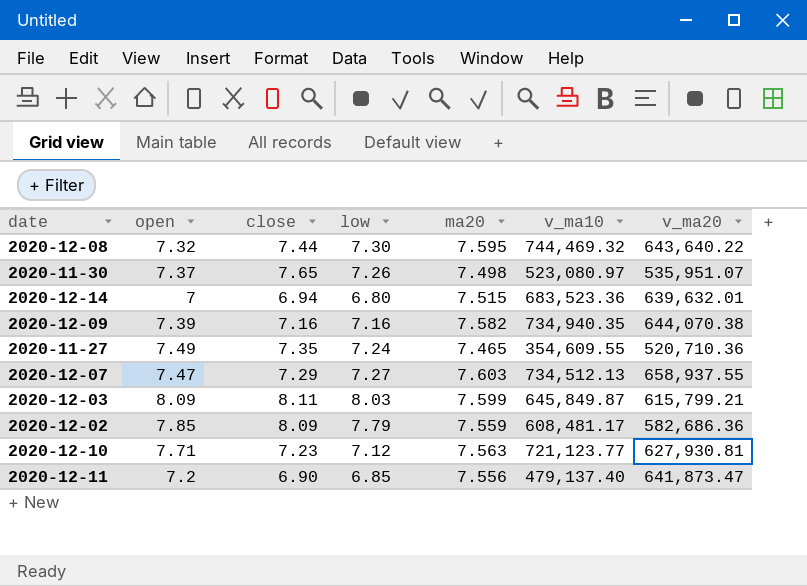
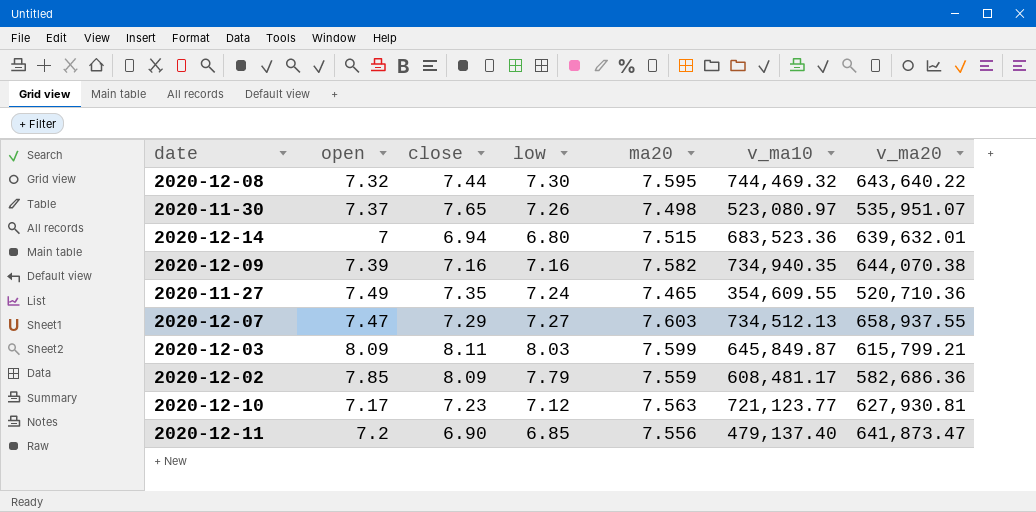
2020-12-10 | open: 7.71 -> 7.17

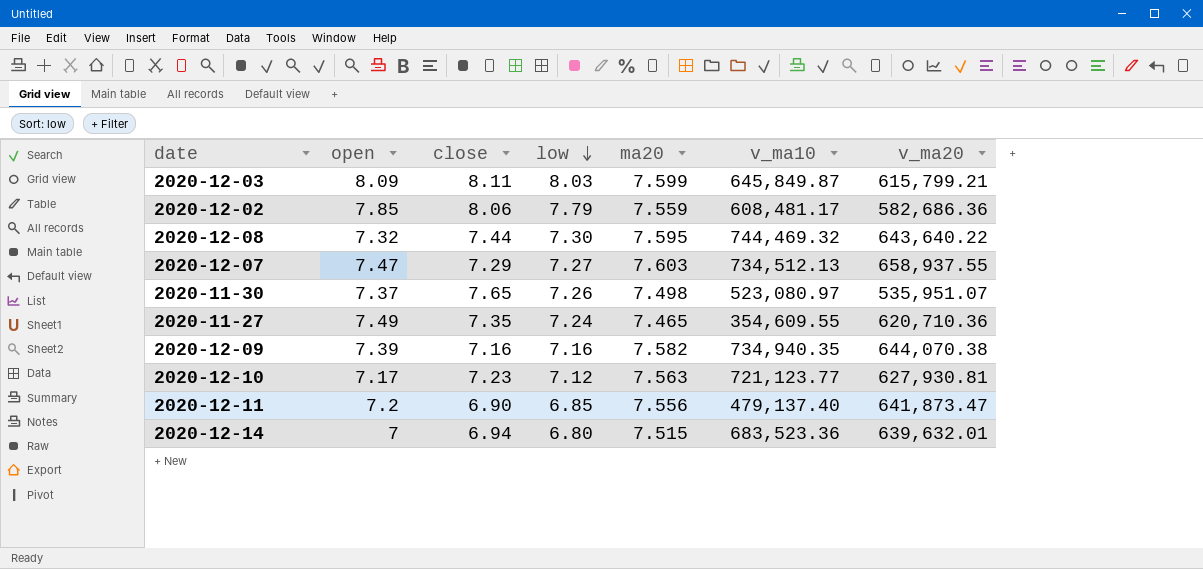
row order: none -> low descending
2020-12-02 | close: 8.09 -> 8.06
2020-11-27 | v_ma20: 520,710.36 -> 620,710.36

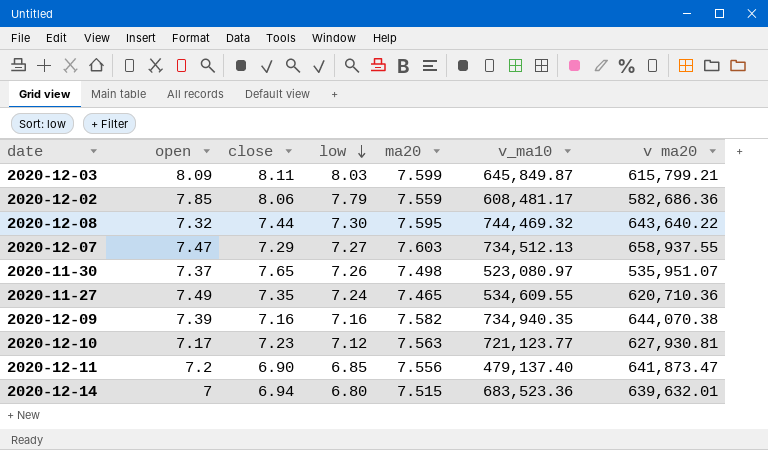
column name: v_ma20 -> v ma20
2020-11-27 | v_ma10: 354,609.55 -> 534,609.55

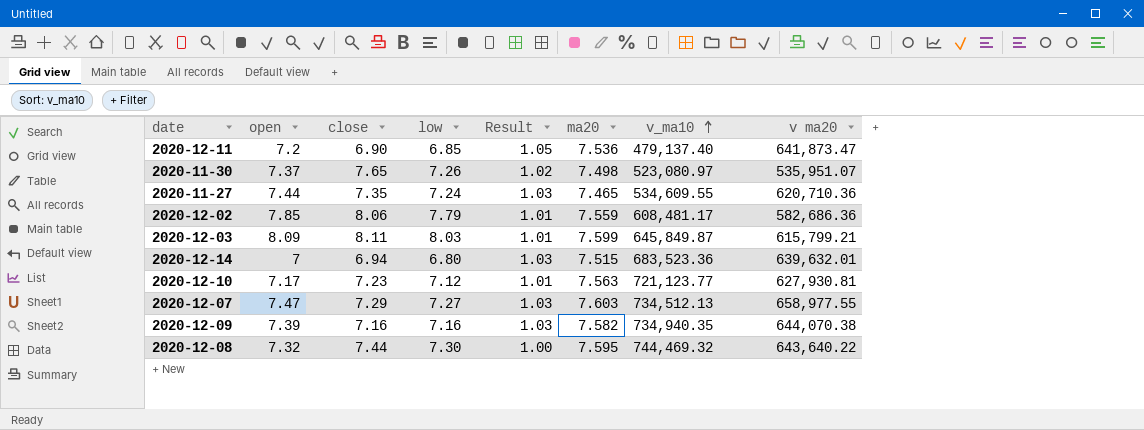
row order: low descending -> v_ma10 ascending
column Result | formula: none -> [open] / [low]
2020-12-11 | ma20: 7.556 -> 7.536
2020-11-27 | open: 7.49 -> 7.44
2020-12-07 | v ma20: 658,937.55 -> 658,977.55

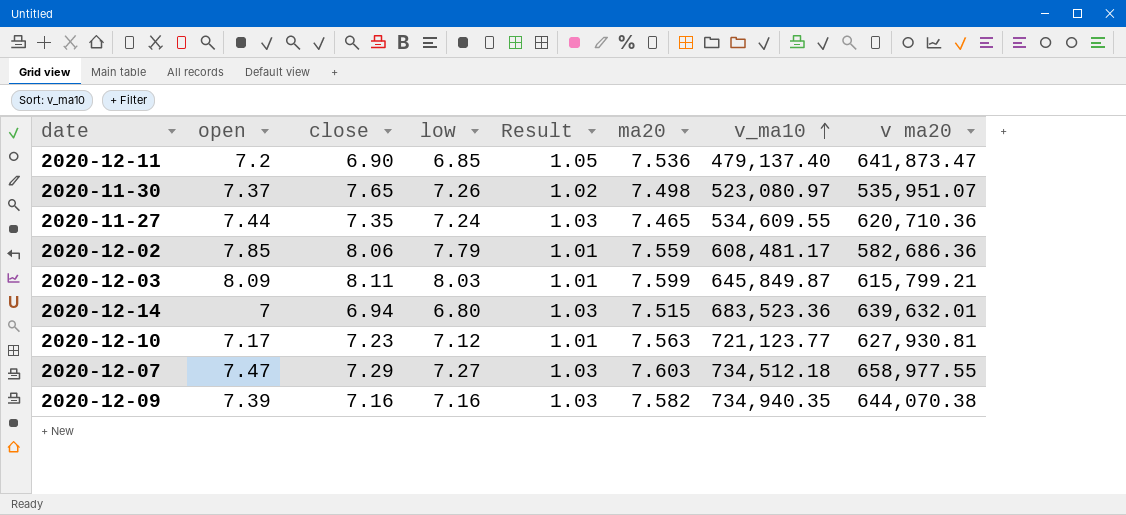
row 2020-12-08: 7.32 | 7.44 | 7.30 | 1.00 | 7.595 | 744,469.32 | 643,640.22 -> none
2020-12-07 | v_ma10: 734,512.13 -> 734,512.18

